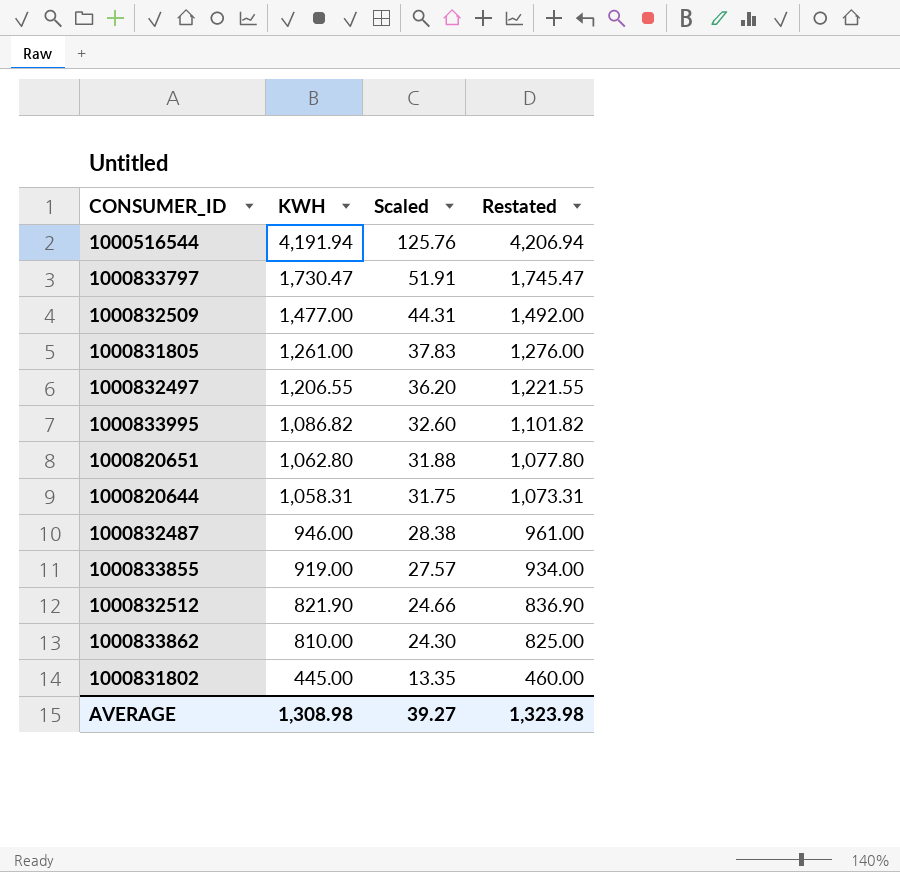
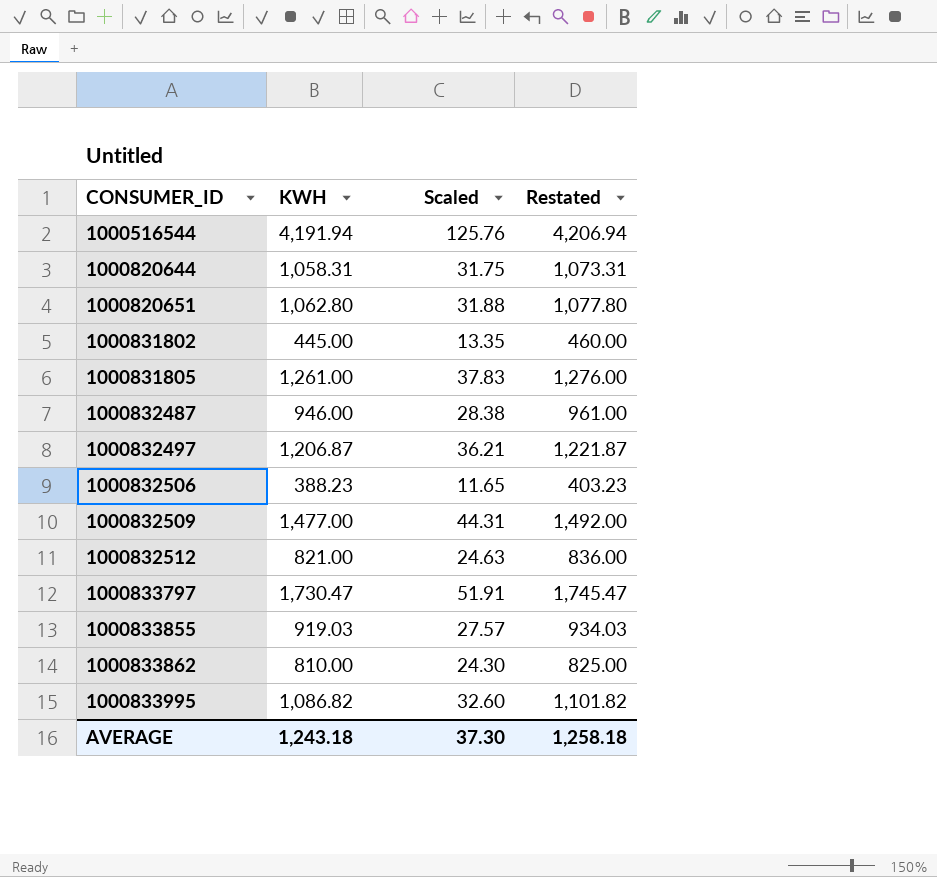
row order: KWH descending -> CONSUMER_ID ascending
1000832497 | KWH: 1,206.55 -> 1,206.87
1000832497 | Scaled: 36.20 -> 36.21
1000832497 | Restated: 1,221.55 -> 1,221.87
row 1000832506: none -> 388.23 | 11.65 | 403.23
1000832512 | KWH: 821.90 -> 821.00
1000832512 | Scaled: 24.66 -> 24.63
1000832512 | Restated: 836.90 -> 836.00
1000833855 | KWH: 919.00 -> 919.03
1000833855 | Restated: 934.00 -> 934.03
AVERAGE | KWH: 1,308.98 -> 1,243.18
AVERAGE | Scaled: 39.27 -> 37.30
AVERAGE | Restated: 1,323.98 -> 1,258.18

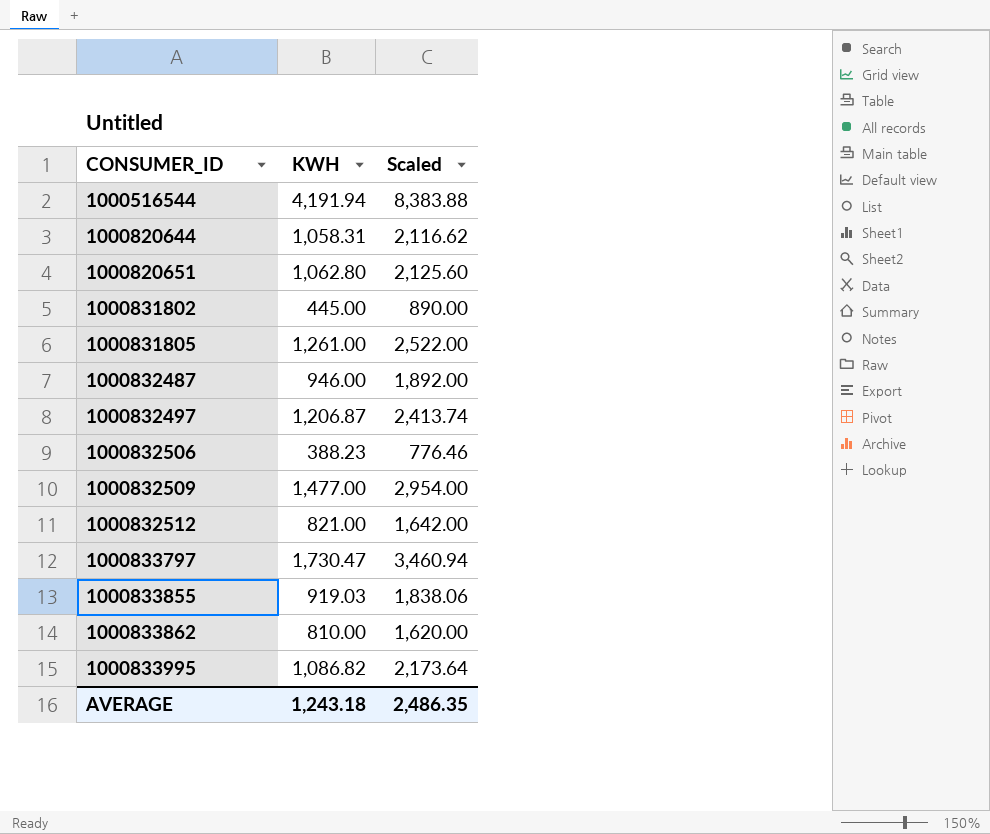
column Restated | formula: [KWH] + 15 -> none
column Scaled | formula: [KWH] * 0.03 -> [KWH] * 2
AVERAGE | Scaled: 37.30 -> 2,486.35

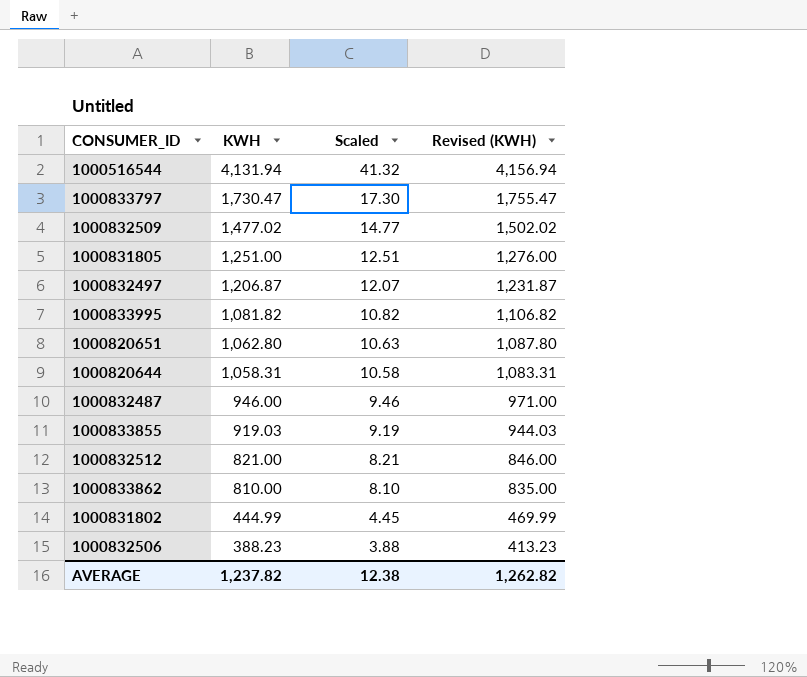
row order: CONSUMER_ID ascending -> KWH descending
column Scaled | formula: [KWH] * 2 -> [KWH] * 0.01
column Revised (KWH) | formula: none -> [KWH] + 25
1000516544 | KWH: 4,191.94 -> 4,131.94
1000832509 | KWH: 1,477.00 -> 1,477.02
1000831805 | KWH: 1,261.00 -> 1,251.00
1000833995 | KWH: 1,086.82 -> 1,081.82
1000831802 | KWH: 445.00 -> 444.99
AVERAGE | KWH: 1,243.18 -> 1,237.82
AVERAGE | Scaled: 2,486.35 -> 12.38

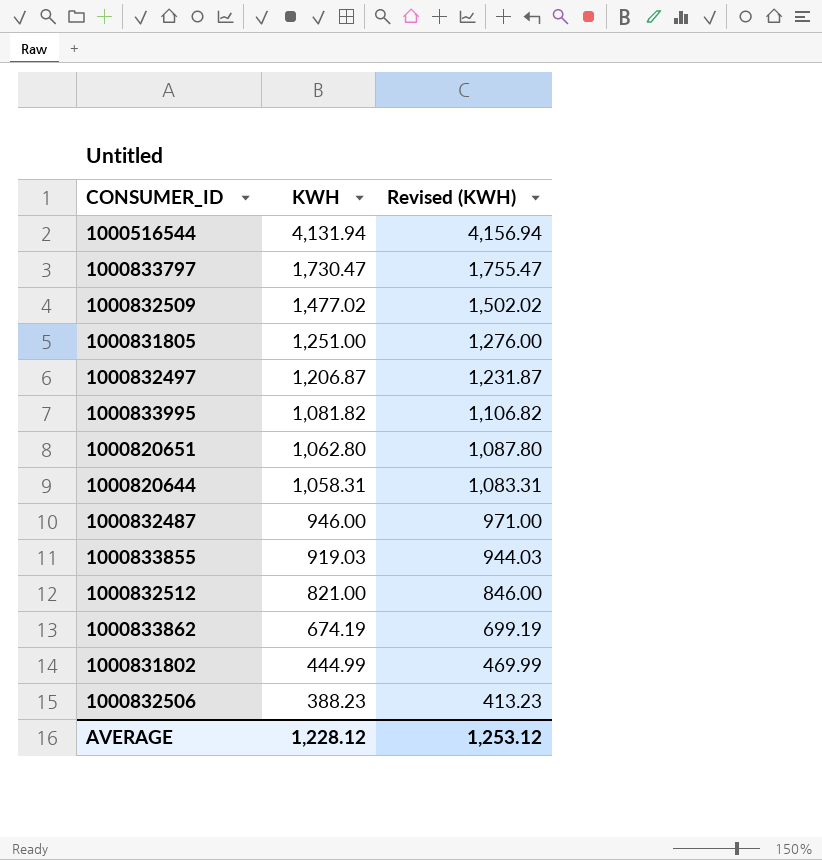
column Scaled | formula: [KWH] * 0.01 -> none
1000833862 | KWH: 810.00 -> 674.19
1000833862 | Revised (KWH): 835.00 -> 699.19
AVERAGE | KWH: 1,237.82 -> 1,228.12
AVERAGE | Revised (KWH): 1,262.82 -> 1,253.12

